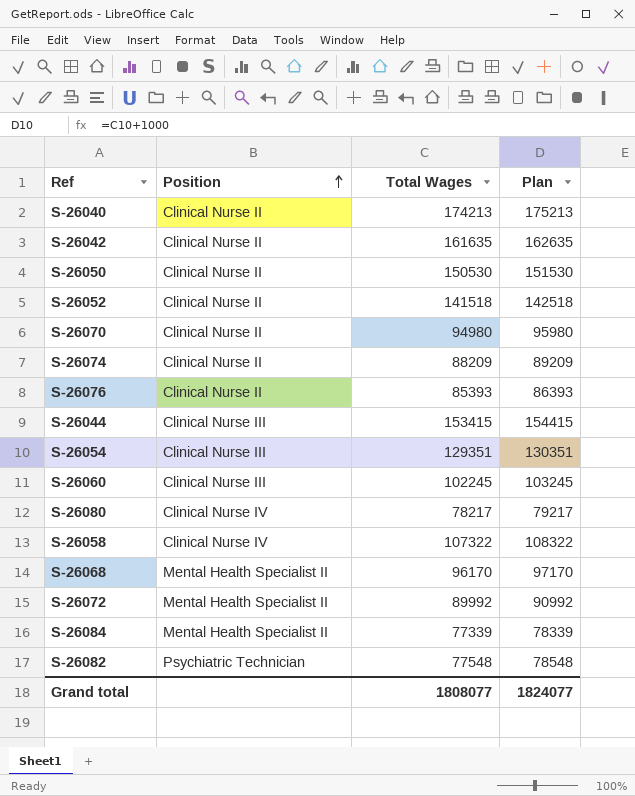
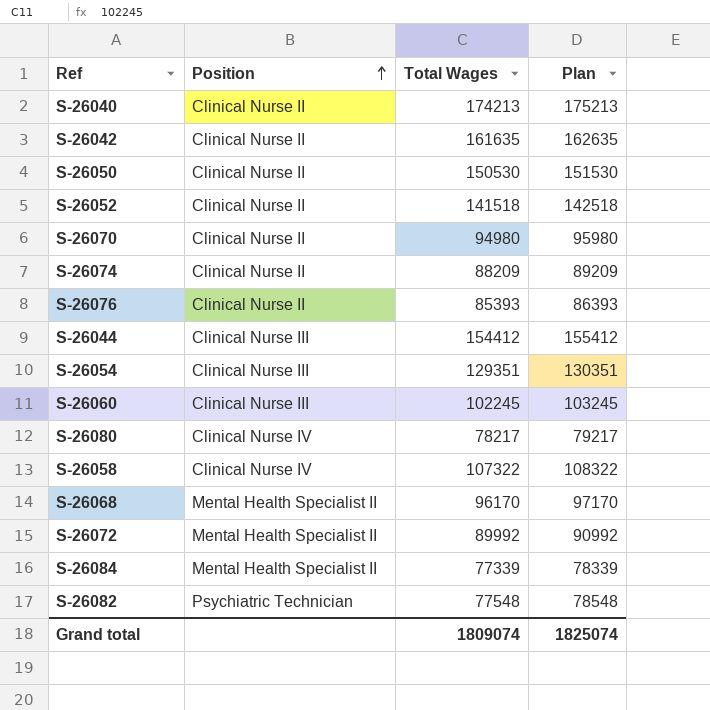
S-26044 | Total Wages: 153415 -> 154412
S-26044 | Plan: 154415 -> 155412
Grand total | Total Wages: 1808077 -> 1809074
Grand total | Plan: 1824077 -> 1825074

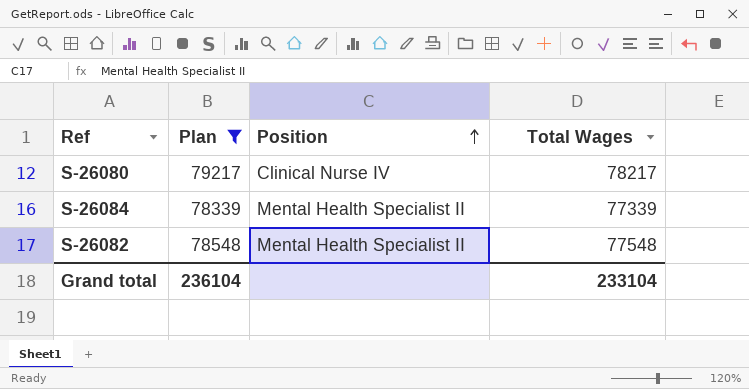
filter: none -> Plan <= 79217
column Plan | position: 4 -> 2
S-26082 | Position: Psychiatric Technician -> Mental Health Specialist II
Grand total | Plan: 1825074 -> 236104
Grand total | Total Wages: 1809074 -> 233104

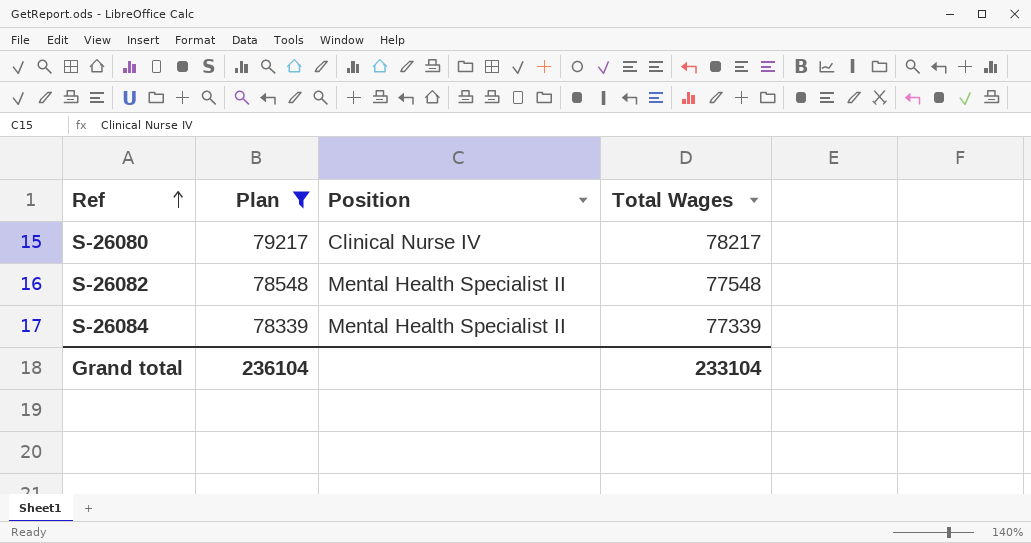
row order: Position ascending -> Ref ascending

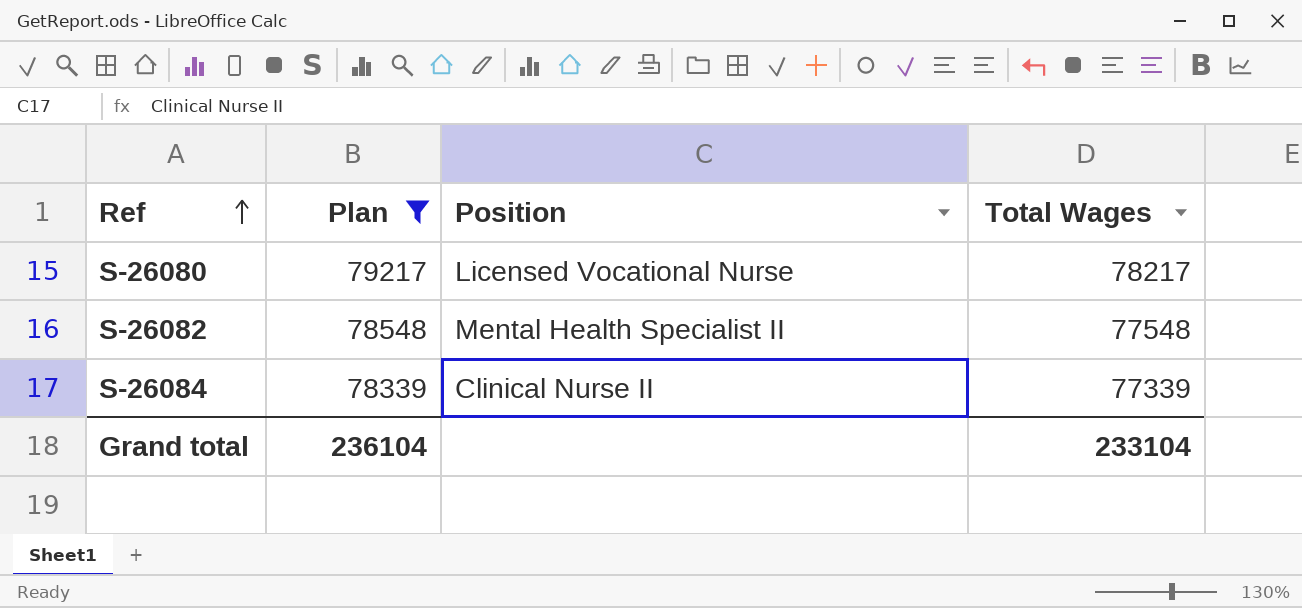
S-26080 | Position: Clinical Nurse IV -> Licensed Vocational Nurse
S-26084 | Position: Mental Health Specialist II -> Clinical Nurse II

